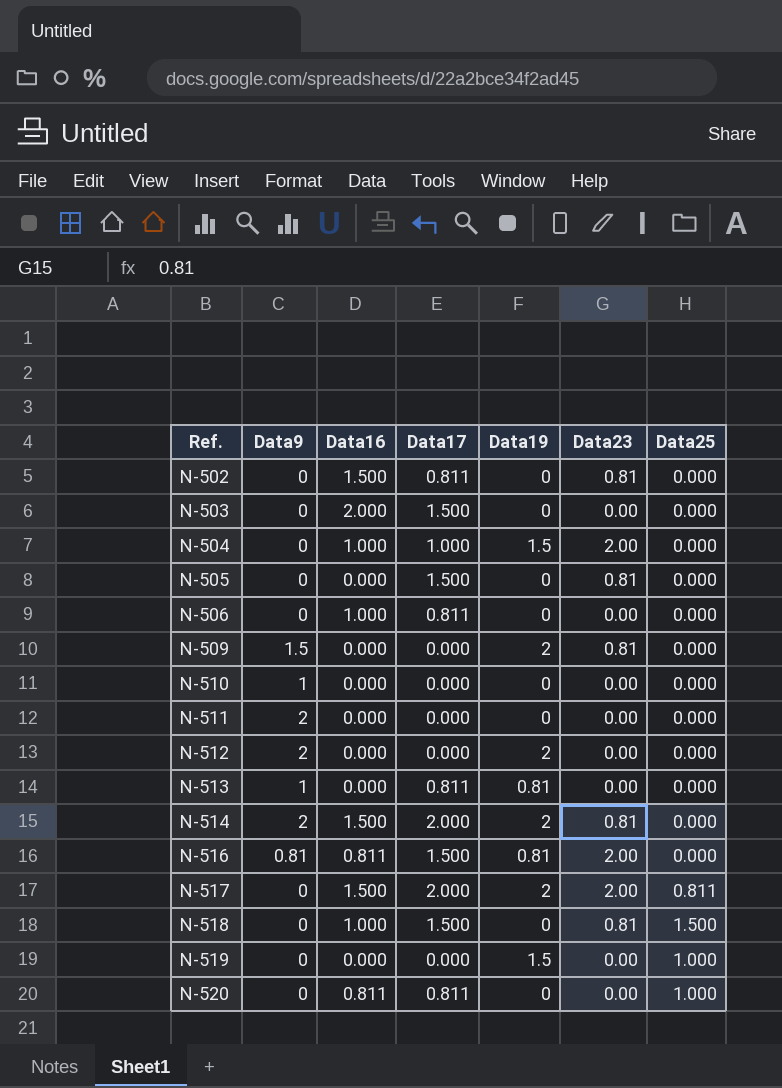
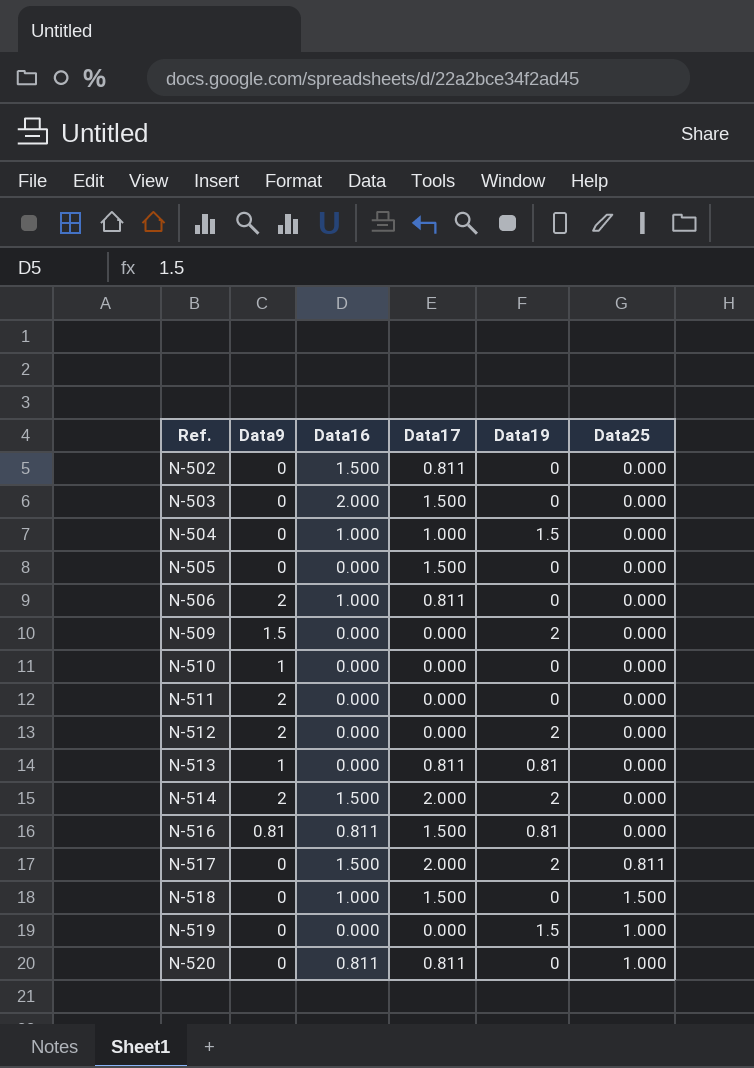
column Data23 | position: 6 -> none
N-506 | Data9: 0 -> 2

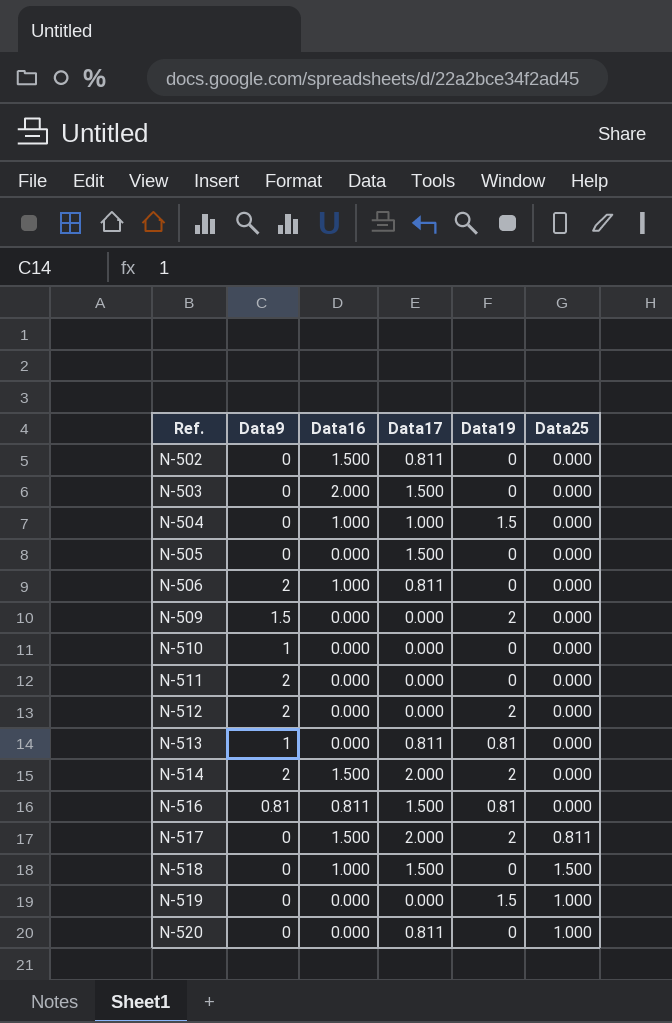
N-520 | Data16: 0.811 -> 0.000

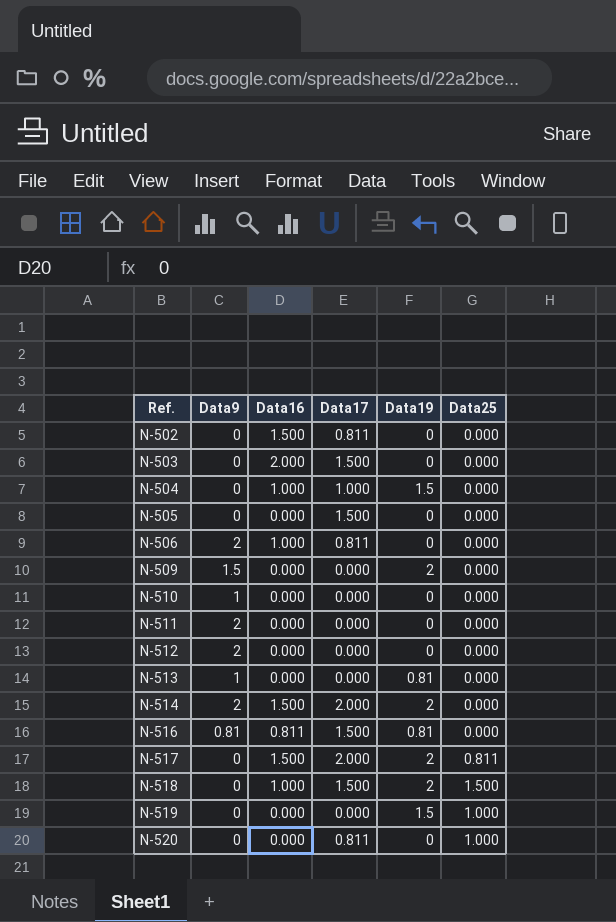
N-512 | Data19: 2 -> 0
N-513 | Data17: 0.811 -> 0.000
N-518 | Data19: 0 -> 2

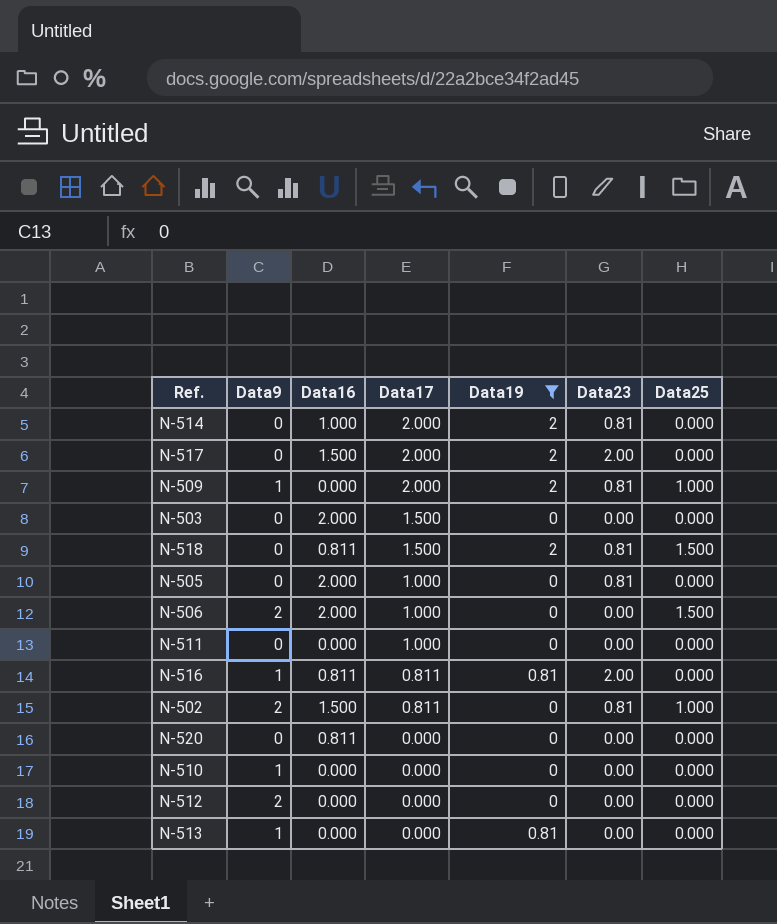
filter: none -> Data19 != 1.5
row order: Ref. ascending -> Data17 descending
column Data23 | position: none -> 6
N-514 | Data9: 2 -> 0
N-514 | Data16: 1.500 -> 1.000
N-517 | Data25: 0.811 -> 0.000
N-509 | Data9: 1.5 -> 1
N-509 | Data17: 0.000 -> 2.000
N-509 | Data25: 0.000 -> 1.000
N-518 | Data16: 1.000 -> 0.811
N-505 | Data16: 0.000 -> 2.000
N-505 | Data17: 1.500 -> 1.000
N-506 | Data16: 1.000 -> 2.000
N-506 | Data17: 0.811 -> 1.000
N-506 | Data25: 0.000 -> 1.500
N-511 | Data9: 2 -> 0
N-511 | Data17: 0.000 -> 1.000
N-516 | Data9: 0.81 -> 1
N-516 | Data17: 1.500 -> 0.811
N-502 | Data9: 0 -> 2
N-502 | Data25: 0.000 -> 1.000
N-520 | Data16: 0.000 -> 0.811
N-520 | Data17: 0.811 -> 0.000
N-520 | Data25: 1.000 -> 0.000

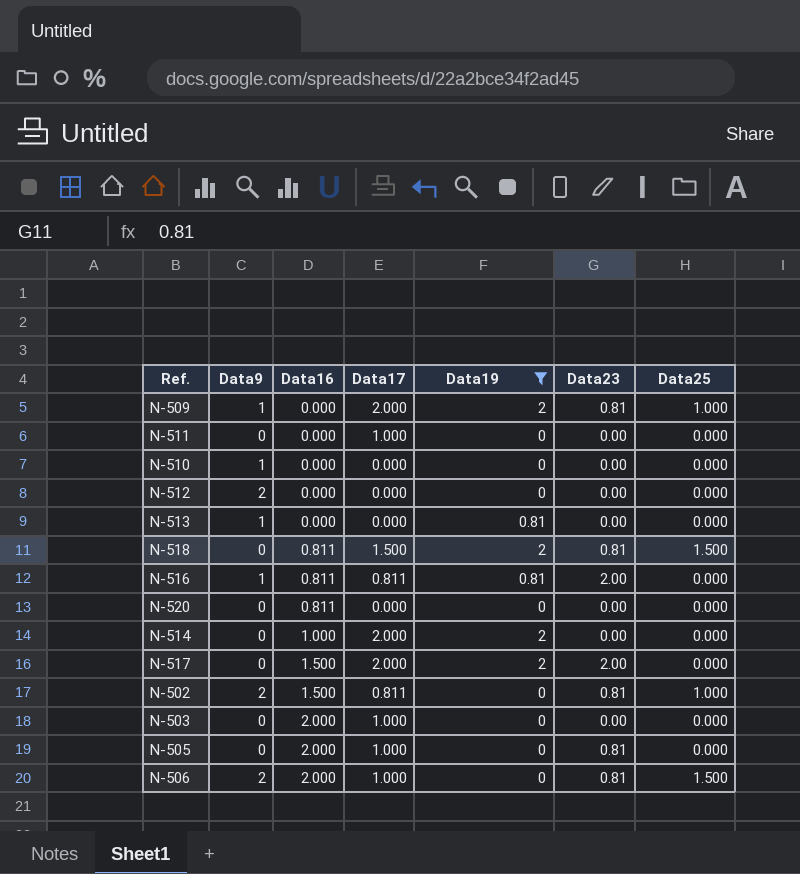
row order: Data17 descending -> Data16 ascending
N-514 | Data23: 0.81 -> 0.00
N-503 | Data17: 1.500 -> 1.000
N-506 | Data23: 0.00 -> 0.81

